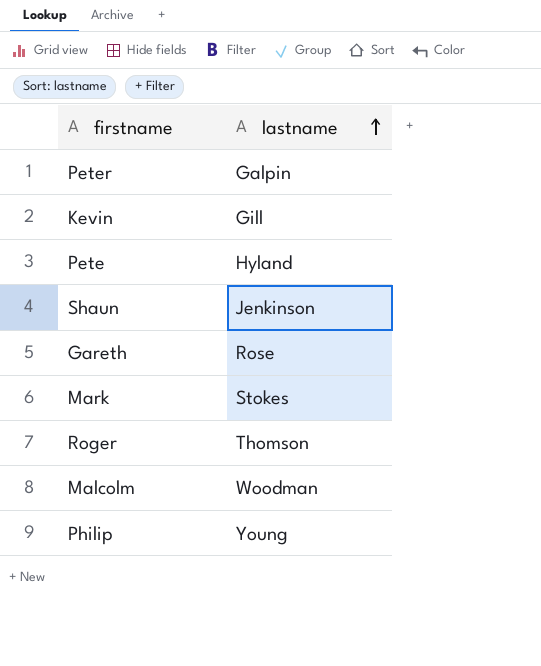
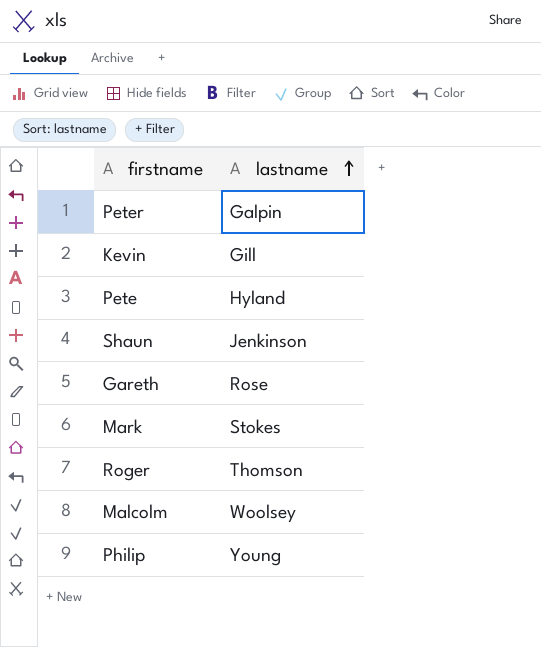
Malcolm | lastname: Woodman -> Woolsey

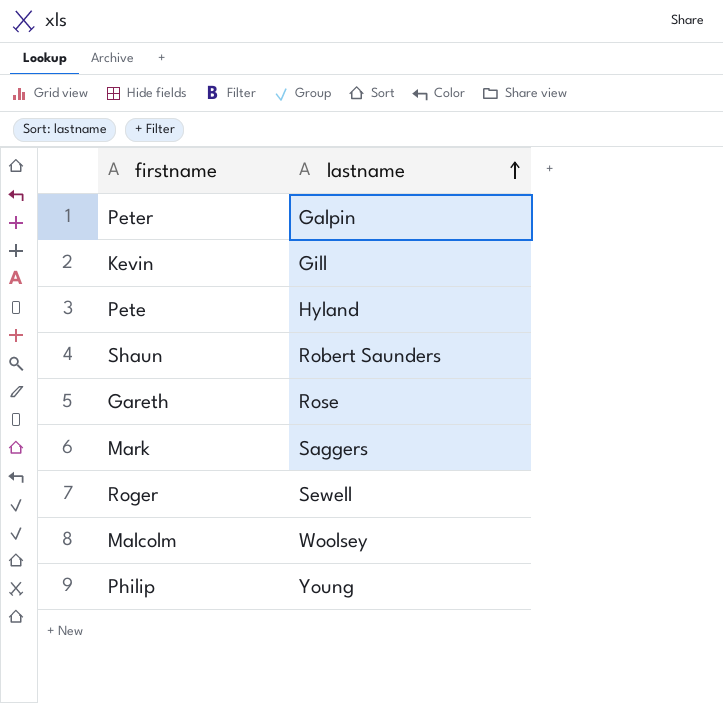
Shaun | lastname: Jenkinson -> Robert Saunders
Mark | lastname: Stokes -> Saggers
Roger | lastname: Thomson -> Sewell

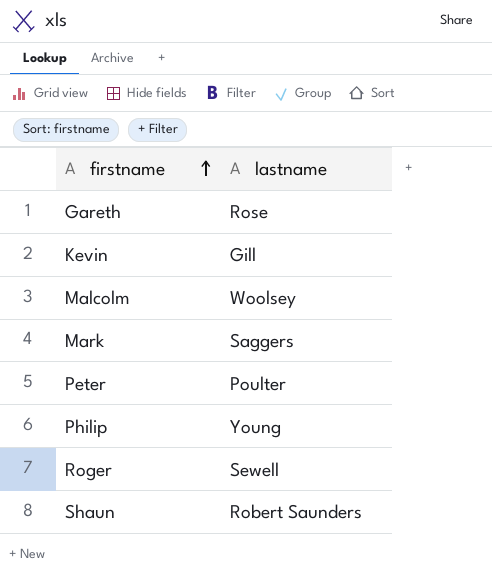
row order: lastname ascending -> firstname ascending
row Pete: Hyland -> none
Peter | lastname: Galpin -> Poulter

